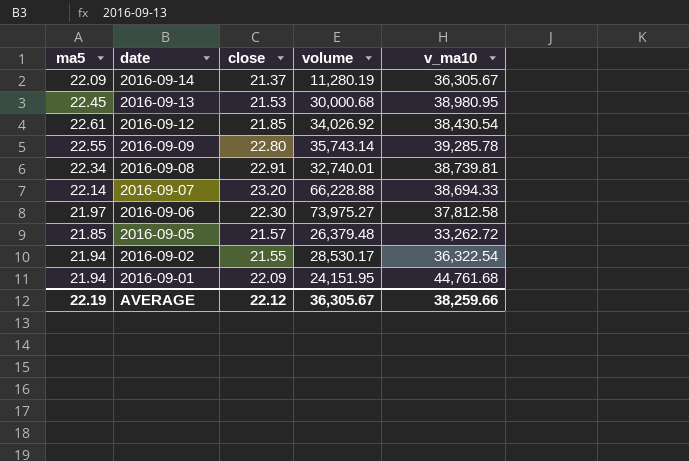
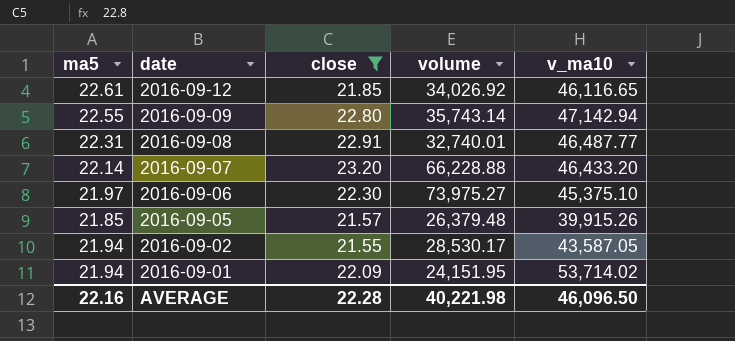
filter: none -> close >= 21.55
2016-09-12 | v_ma10: 38,430.54 -> 46,116.65
2016-09-09 | v_ma10: 39,285.78 -> 47,142.94
2016-09-08 | ma5: 22.34 -> 22.31
2016-09-08 | v_ma10: 38,739.81 -> 46,487.77
2016-09-07 | v_ma10: 38,694.33 -> 46,433.20
2016-09-06 | v_ma10: 37,812.58 -> 45,375.10
2016-09-05 | v_ma10: 33,262.72 -> 39,915.26
2016-09-02 | v_ma10: 36,322.54 -> 43,587.05
2016-09-01 | v_ma10: 44,761.68 -> 53,714.02
AVERAGE | ma5: 22.19 -> 22.16
AVERAGE | close: 22.12 -> 22.28
AVERAGE | volume: 36,305.67 -> 40,221.98
AVERAGE | v_ma10: 38,259.66 -> 46,096.50

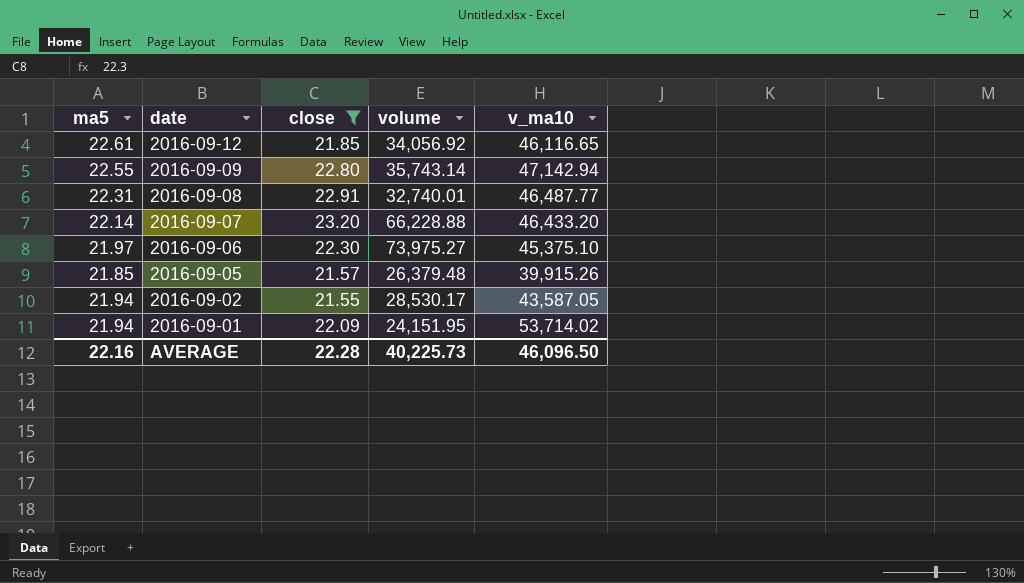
2016-09-12 | volume: 34,026.92 -> 34,056.92
AVERAGE | volume: 40,221.98 -> 40,225.73

